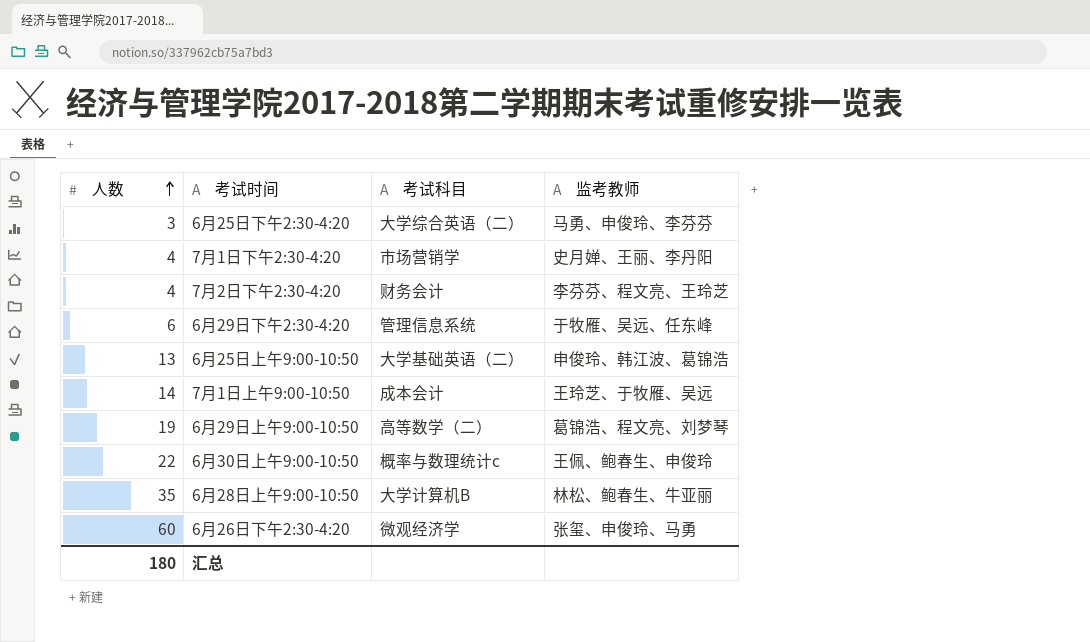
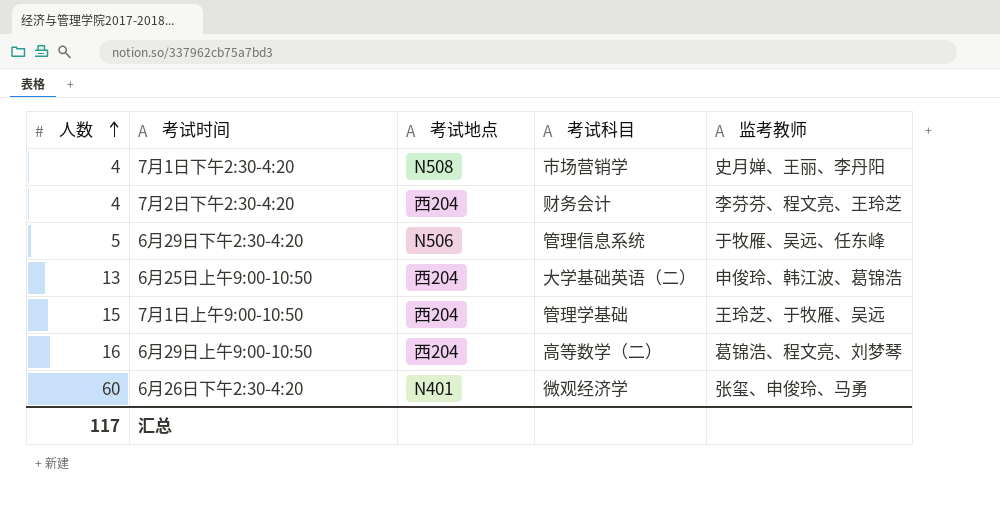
column 考试地点 | position: none -> 3
row 6月25日下午2:30-4:20: 3 | 大学综合英语（二） | 马勇、申俊玲、李芬芬 -> none
row 6月30日上午9:00-10:50: 22 | 概率与数理统计c | 王佩、鲍春生、申俊玲 -> none
row 6月28日上午9:00-10:50: 35 | 大学计算机B | 林松、鲍春生、牛亚丽 -> none
6月29日下午2:30-4:20 | 人数: 6 -> 5
7月1日上午9:00-10:50 | 人数: 14 -> 15
7月1日上午9:00-10:50 | 考试科目: 成本会计 -> 管理学基础
6月29日上午9:00-10:50 | 人数: 19 -> 16
汇总 | 人数: 180 -> 117

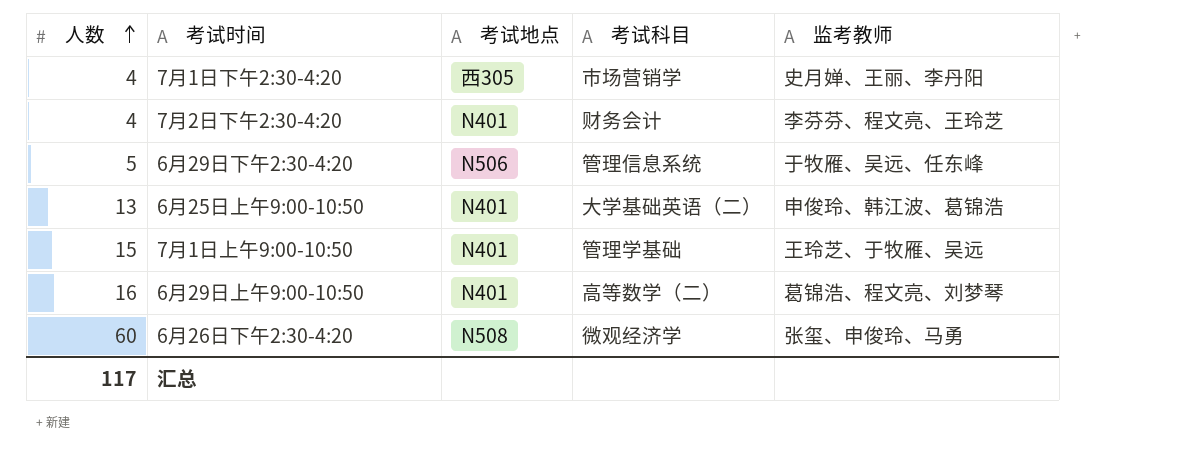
7月1日下午2:30-4:20 | 考试地点: N508 -> 西305
7月2日下午2:30-4:20 | 考试地点: 西204 -> N401
6月25日上午9:00-10:50 | 考试地点: 西204 -> N401
7月1日上午9:00-10:50 | 考试地点: 西204 -> N401
6月29日上午9:00-10:50 | 考试地点: 西204 -> N401
6月26日下午2:30-4:20 | 考试地点: N401 -> N508

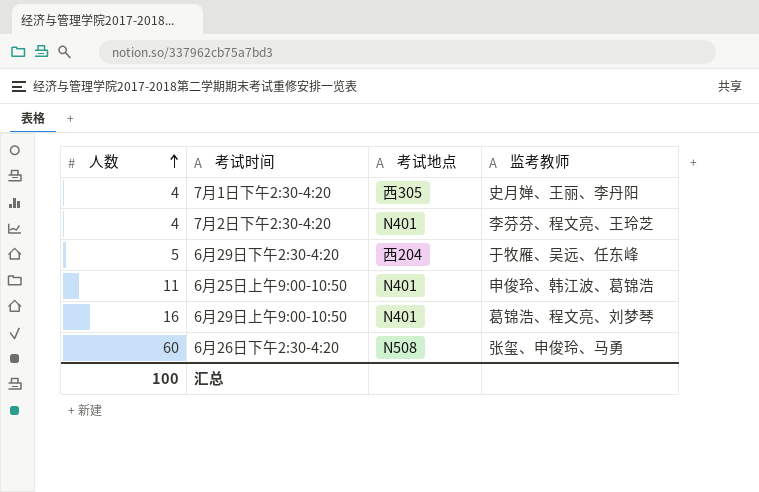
column 考试科目 | position: 4 -> none
row 7月1日上午9:00-10:50: 15 | N401 | 管理学基础 | 王玲芝、于牧雁、吴远 -> none
6月29日下午2:30-4:20 | 考试地点: N506 -> 西204
6月25日上午9:00-10:50 | 人数: 13 -> 11
汇总 | 人数: 117 -> 100

